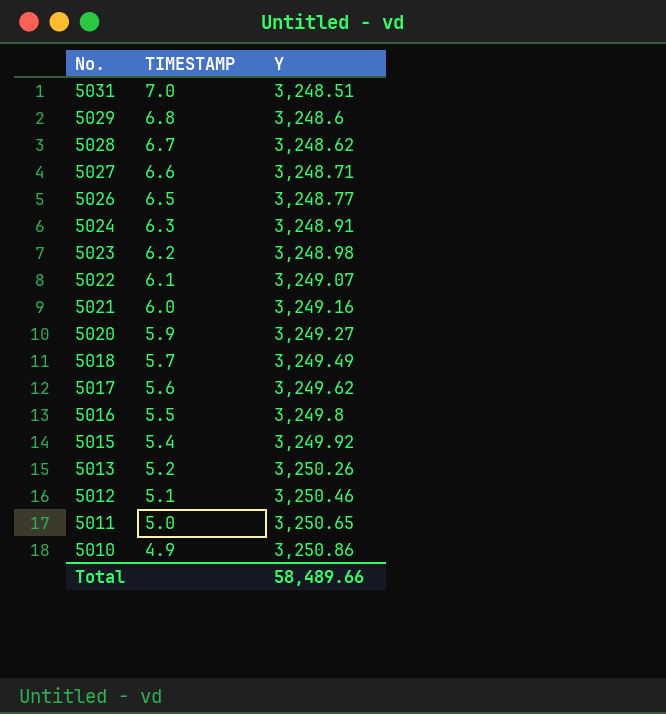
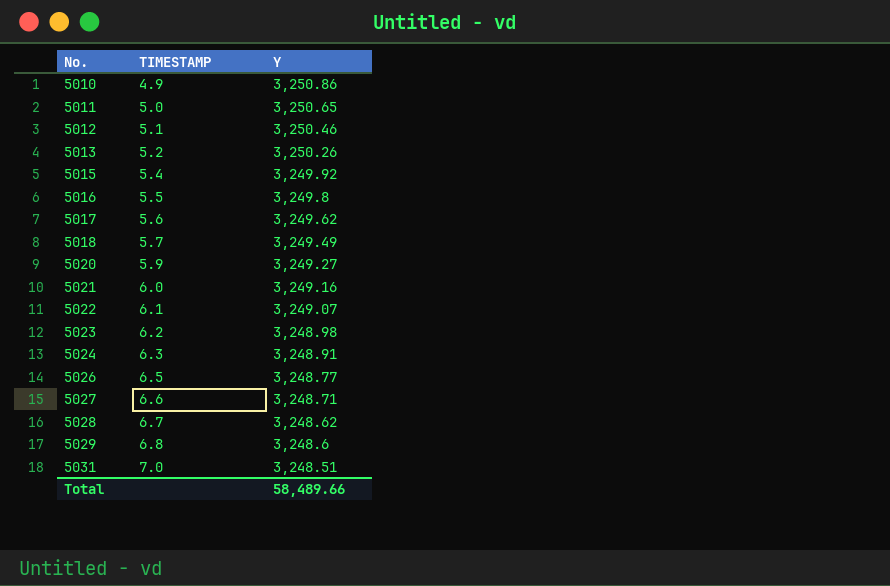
row order: No. descending -> No. ascending

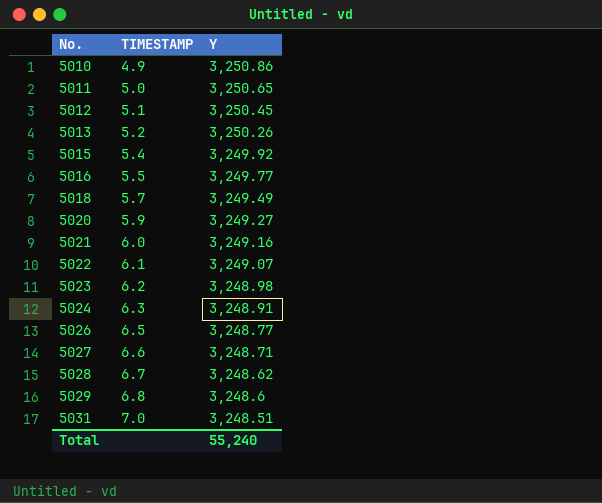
row 5017: 5.6 | 3,249.62 -> none
5012 | Y: 3,250.46 -> 3,250.45
5016 | Y: 3,249.8 -> 3,249.77
Total | Y: 58,489.66 -> 55,240

